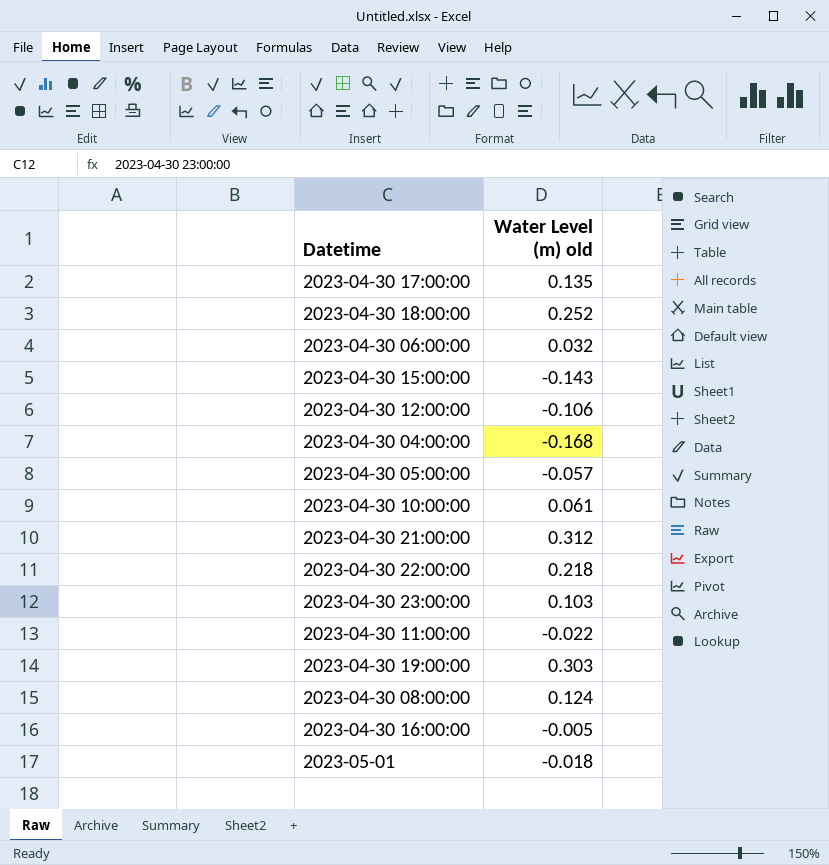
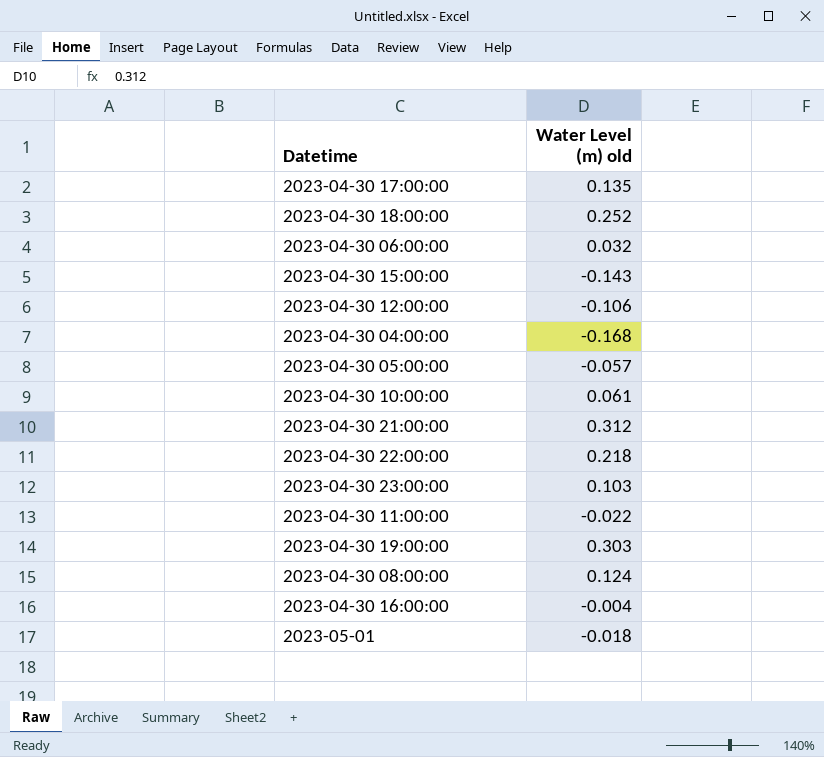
2023-04-30 16:00:00 | Water Level (m) old: -0.005 -> -0.004

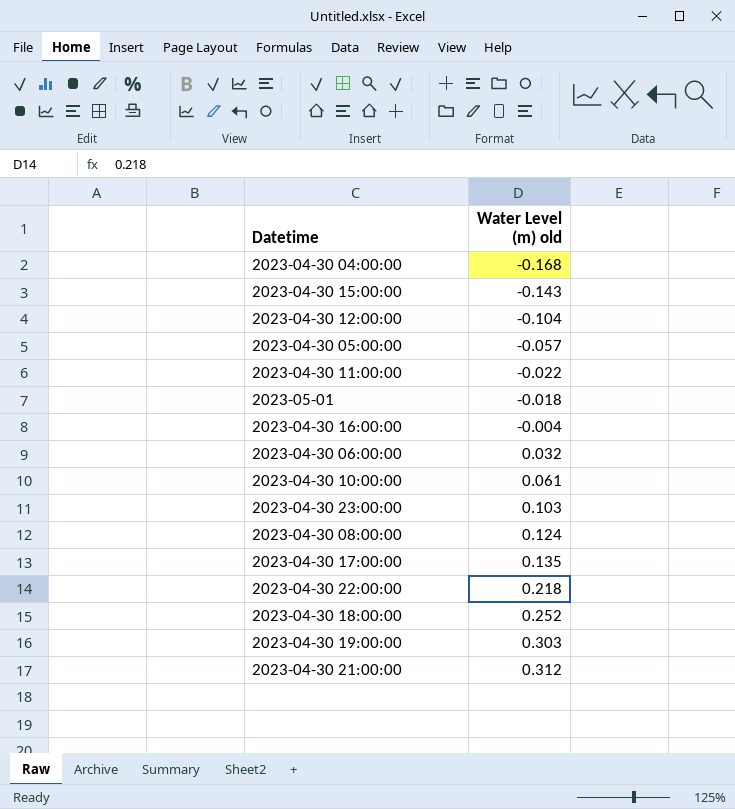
row order: none -> Water Level (m) old ascending
2023-04-30 12:00:00 | Water Level (m) old: -0.106 -> -0.104

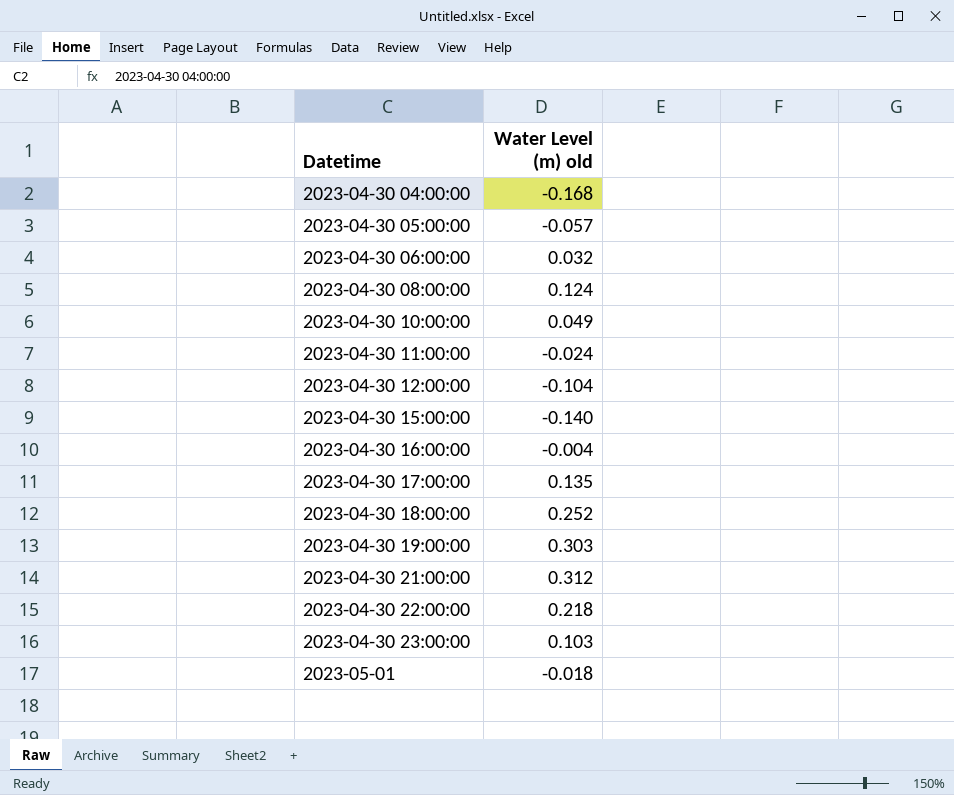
row order: Water Level (m) old ascending -> Datetime ascending
2023-04-30 10:00:00 | Water Level (m) old: 0.061 -> 0.049
2023-04-30 11:00:00 | Water Level (m) old: -0.022 -> -0.024
2023-04-30 15:00:00 | Water Level (m) old: -0.143 -> -0.140

